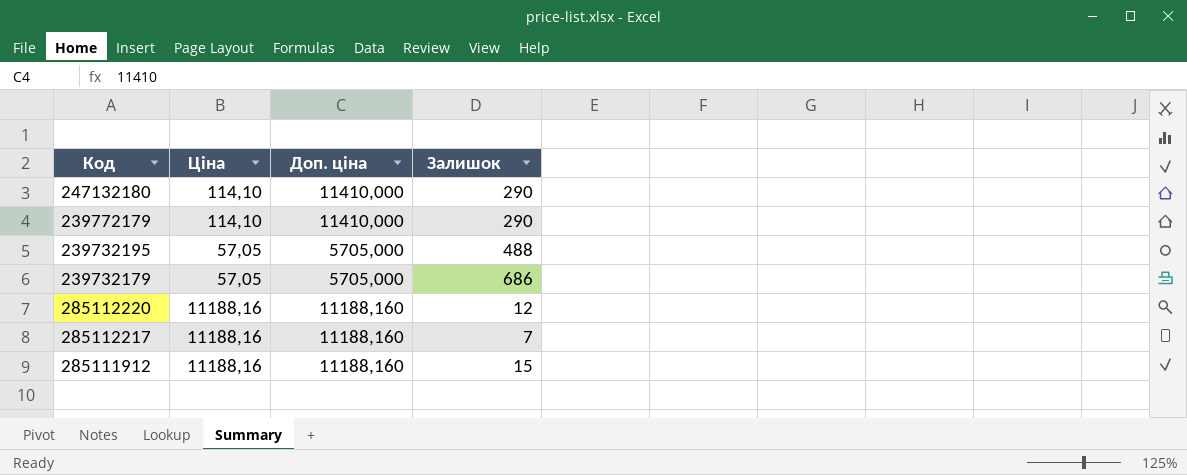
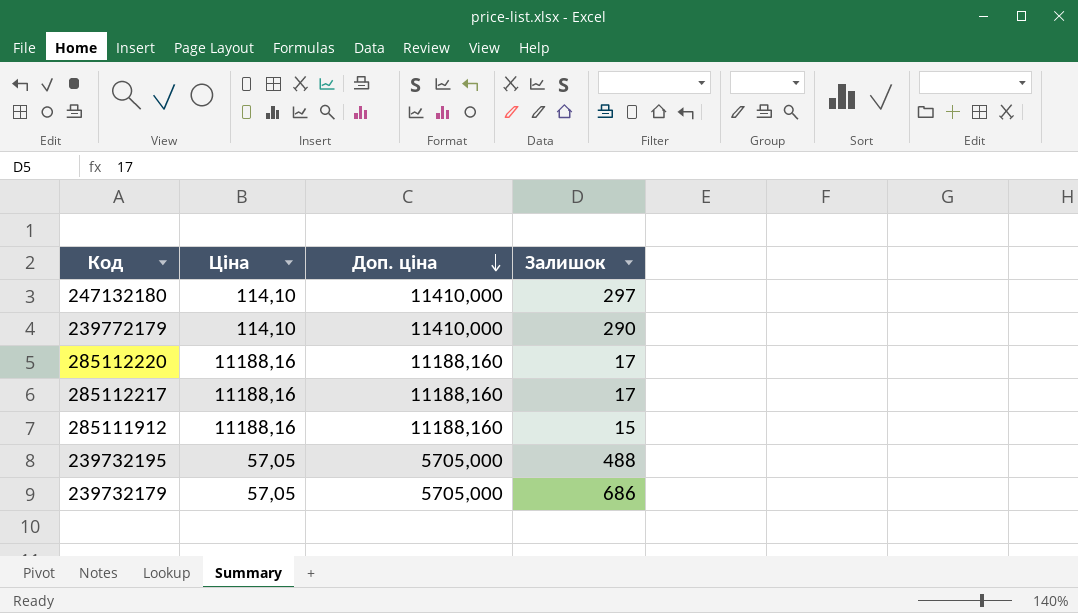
row order: none -> Доп. ціна descending
247132180 | Залишок: 290 -> 297
285112220 | Залишок: 12 -> 17
285112217 | Залишок: 7 -> 17

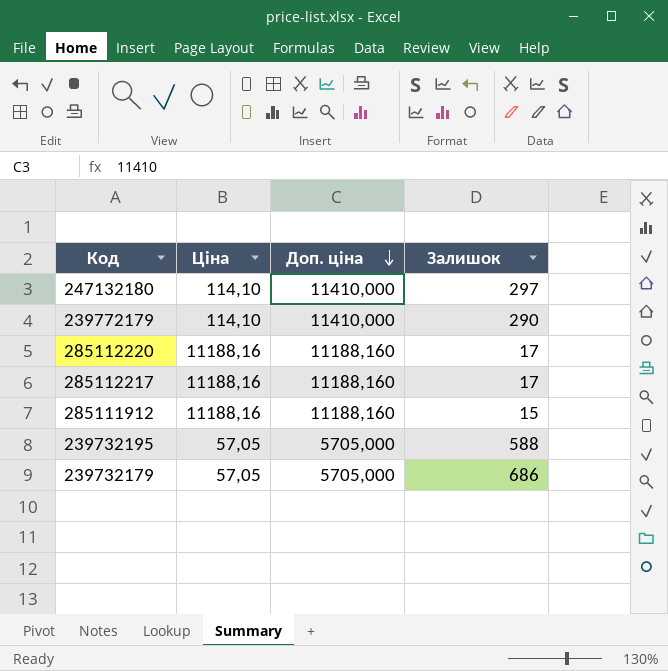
239732195 | Залишок: 488 -> 588

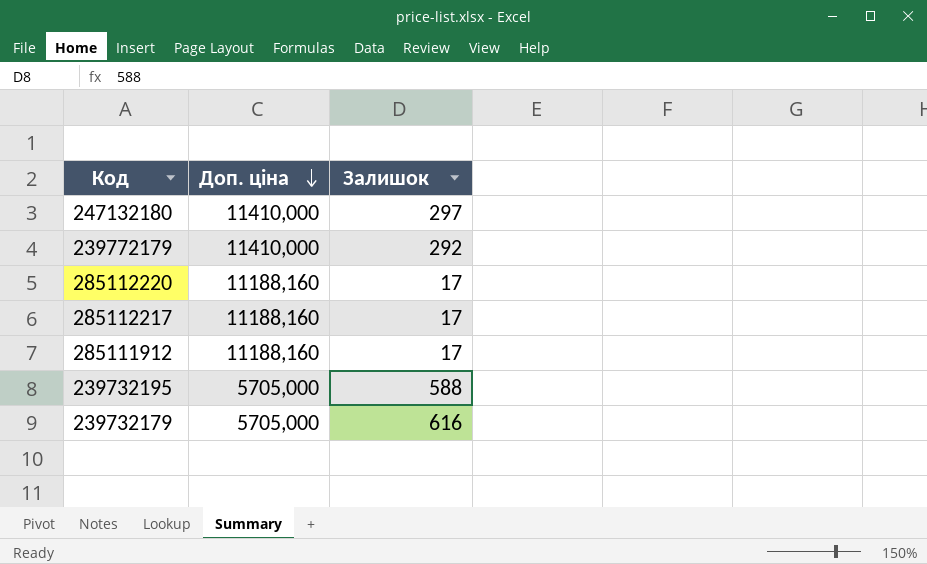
column Ціна | position: 2 -> none
239772179 | Залишок: 290 -> 292
285111912 | Залишок: 15 -> 17
239732179 | Залишок: 686 -> 616

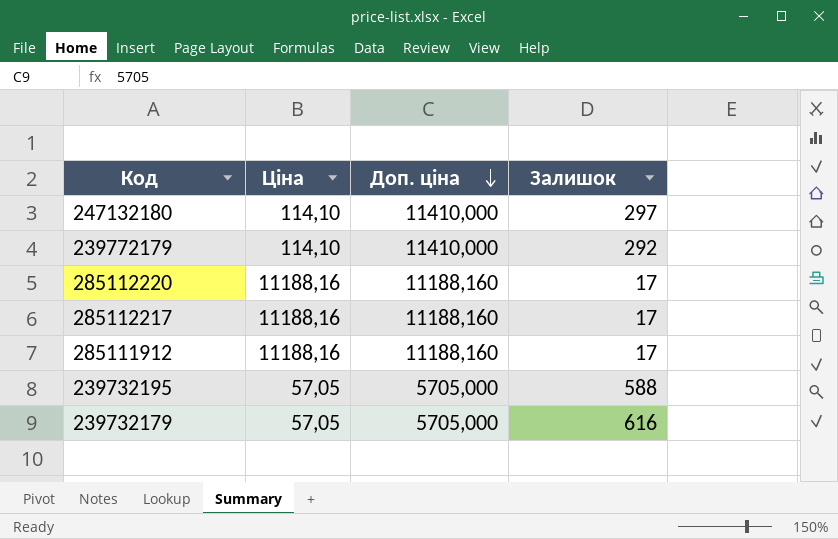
column Ціна | position: none -> 2

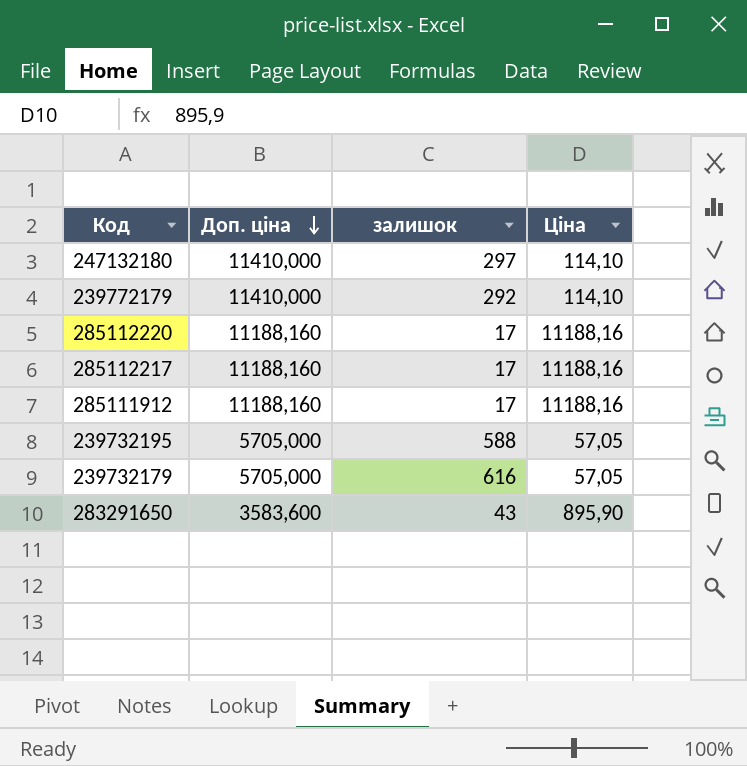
column name: Залишок -> залишок
column Ціна | position: 2 -> 4
row 283291650: none -> 3583,600 | 43 | 895,90

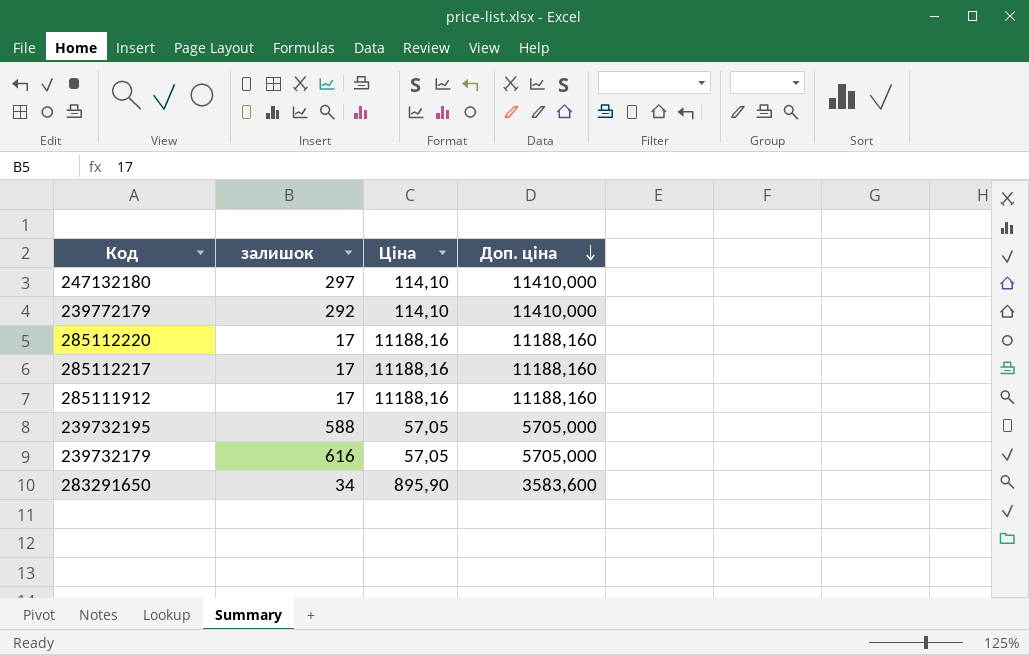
column Доп. ціна | position: 2 -> 4
283291650 | залишок: 43 -> 34

